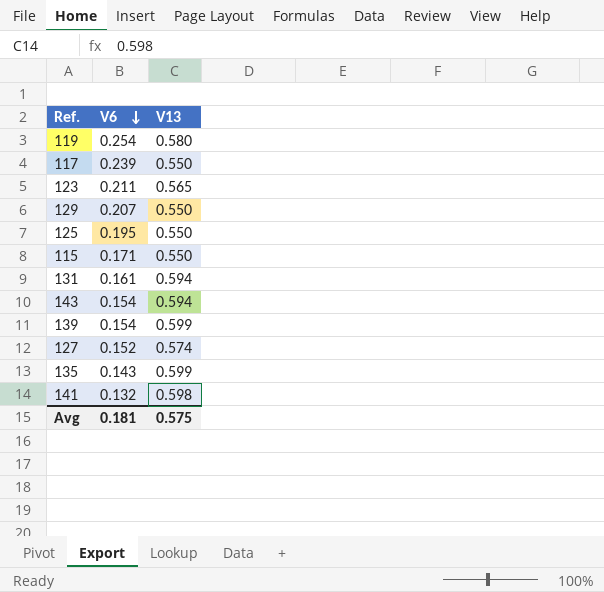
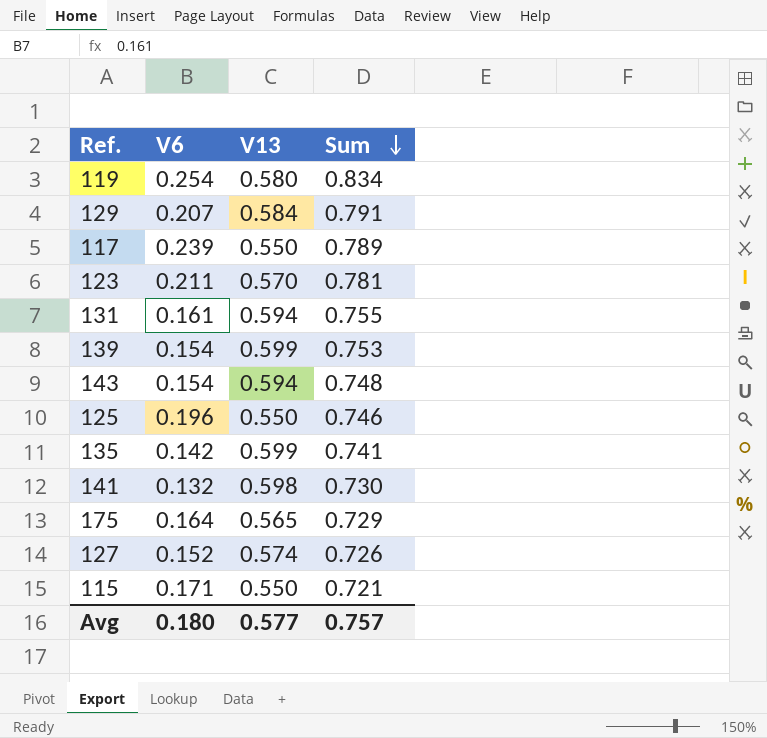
row order: V6 descending -> Sum descending
column Sum | formula: none -> [V6] + [V13]
129 | V13: 0.550 -> 0.584
123 | V13: 0.565 -> 0.570
125 | V6: 0.195 -> 0.196
135 | V6: 0.143 -> 0.142
row 175: none -> 0.164 | 0.565 | 0.729
Avg | V6: 0.181 -> 0.180
Avg | V13: 0.575 -> 0.577

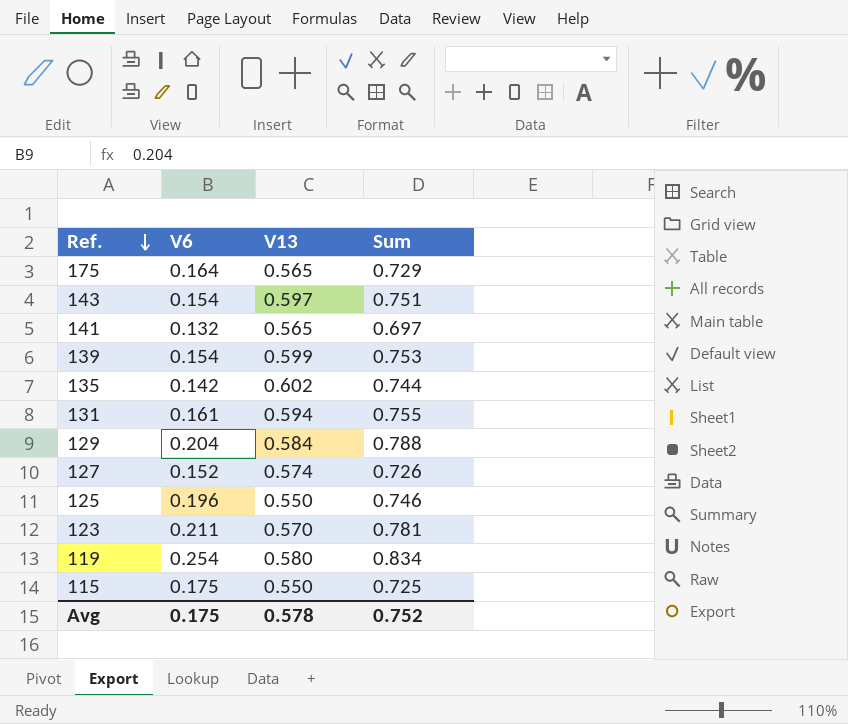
row order: Sum descending -> Ref. descending
row 117: 0.239 | 0.550 | 0.789 -> none
143 | V13: 0.594 -> 0.597
143 | Sum: 0.748 -> 0.751
141 | V13: 0.598 -> 0.565
141 | Sum: 0.730 -> 0.697
135 | V13: 0.599 -> 0.602
135 | Sum: 0.741 -> 0.744
129 | V6: 0.207 -> 0.204
129 | Sum: 0.791 -> 0.788
115 | V6: 0.171 -> 0.175
115 | Sum: 0.721 -> 0.725
Avg | V6: 0.180 -> 0.175
Avg | V13: 0.577 -> 0.578
Avg | Sum: 0.757 -> 0.752

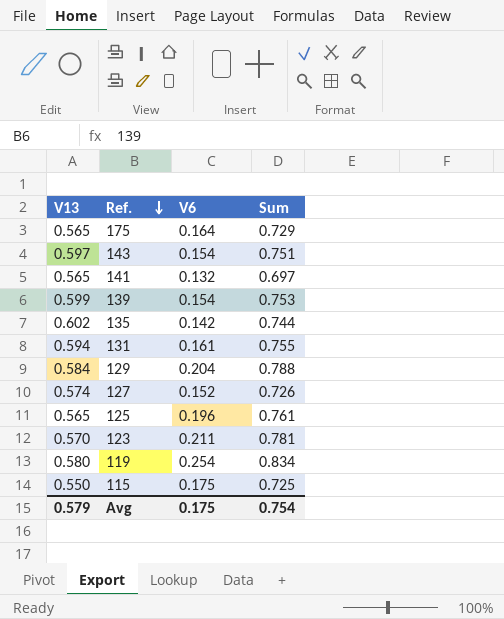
column V13 | position: 3 -> 1
125 | V13: 0.550 -> 0.565
125 | Sum: 0.746 -> 0.761
Avg | V13: 0.578 -> 0.579
Avg | Sum: 0.752 -> 0.754

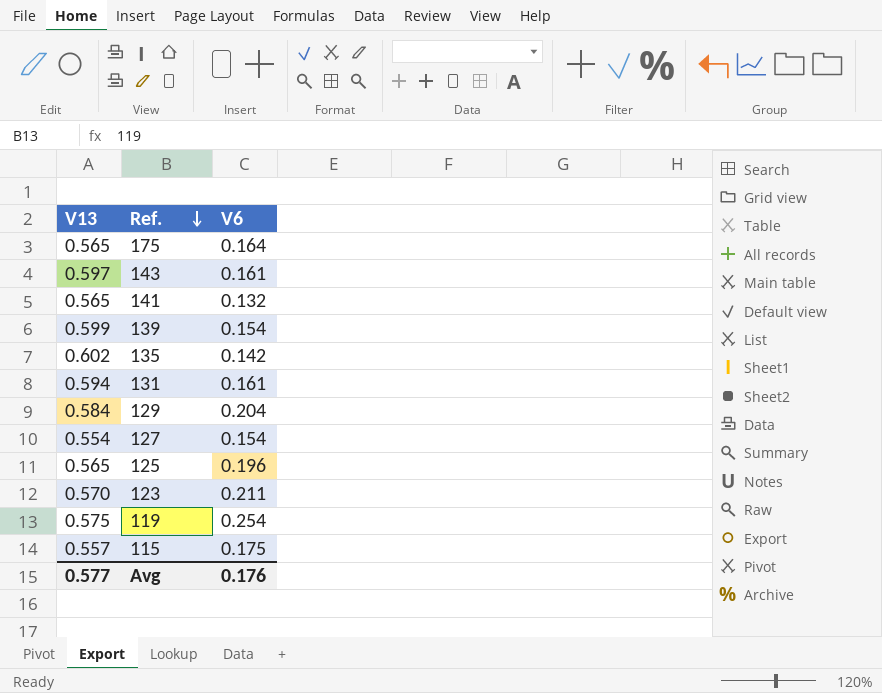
column Sum | formula: [V13] + [V6] -> none
143 | V6: 0.154 -> 0.161
127 | V13: 0.574 -> 0.554
127 | V6: 0.152 -> 0.154
119 | V13: 0.580 -> 0.575
115 | V13: 0.550 -> 0.557
Avg | V13: 0.579 -> 0.577
Avg | V6: 0.175 -> 0.176

